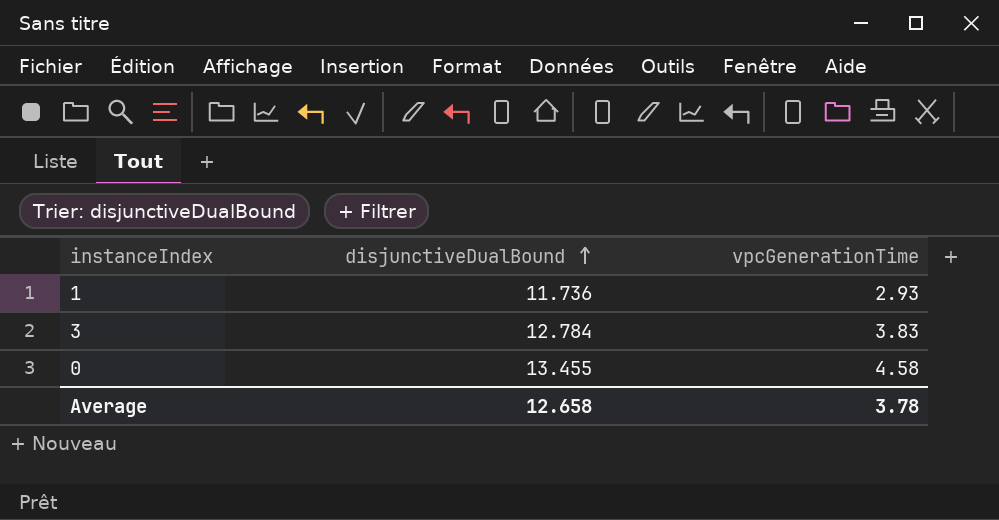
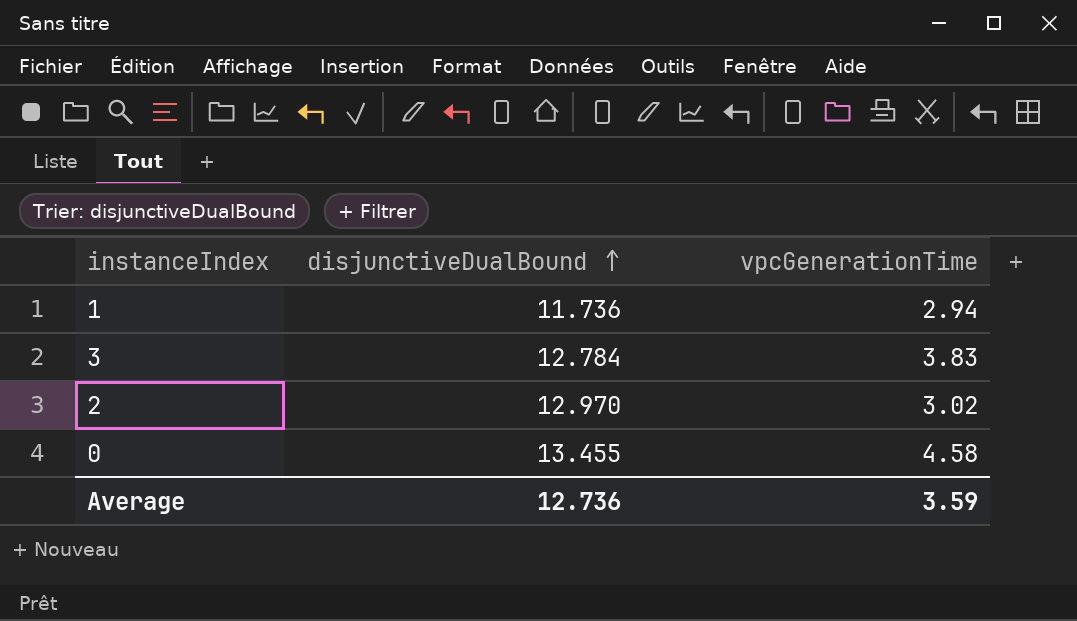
1 | vpcGenerationTime: 2.93 -> 2.94
row 2: none -> 12.970 | 3.02
Average | disjunctiveDualBound: 12.658 -> 12.736
Average | vpcGenerationTime: 3.78 -> 3.59

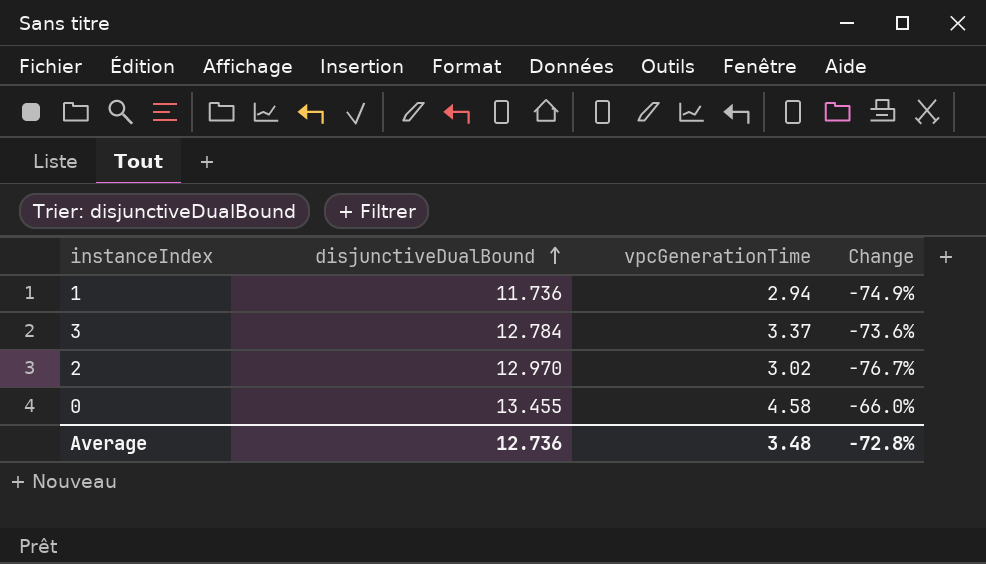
column Change | formula: none -> ([vpcGenerationTime] - [disjunctiveDualBound]) / [disjunctiveDualBound]
3 | vpcGenerationTime: 3.83 -> 3.37
Average | vpcGenerationTime: 3.59 -> 3.48

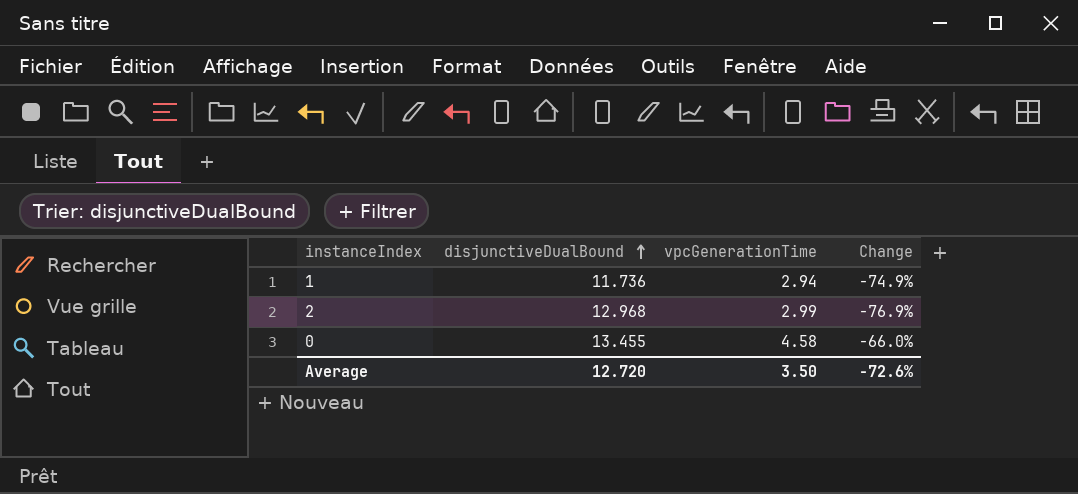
row 3: 12.784 | 3.37 | -73.6% -> none
2 | disjunctiveDualBound: 12.970 -> 12.968
2 | vpcGenerationTime: 3.02 -> 2.99
2 | Change: -76.7% -> -76.9%
Average | disjunctiveDualBound: 12.736 -> 12.720
Average | vpcGenerationTime: 3.48 -> 3.50
Average | Change: -72.8% -> -72.6%

